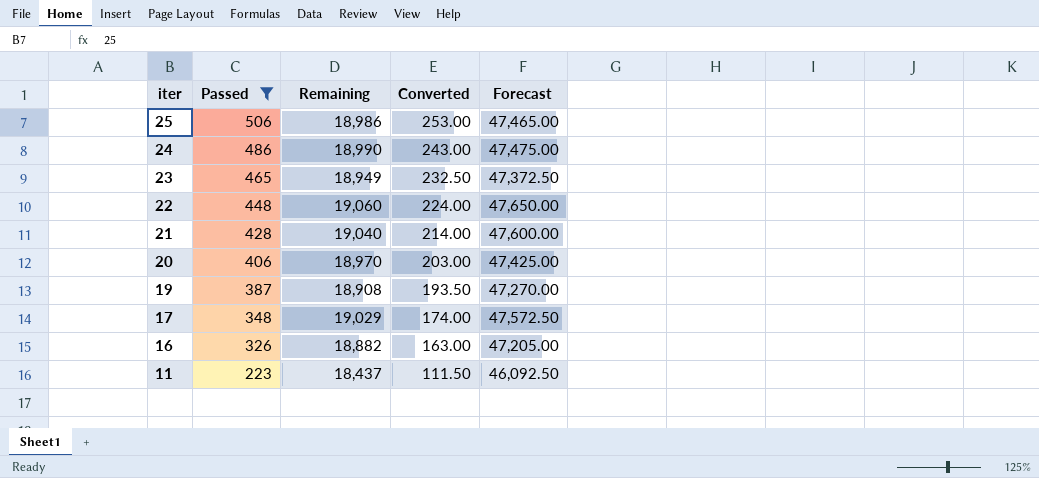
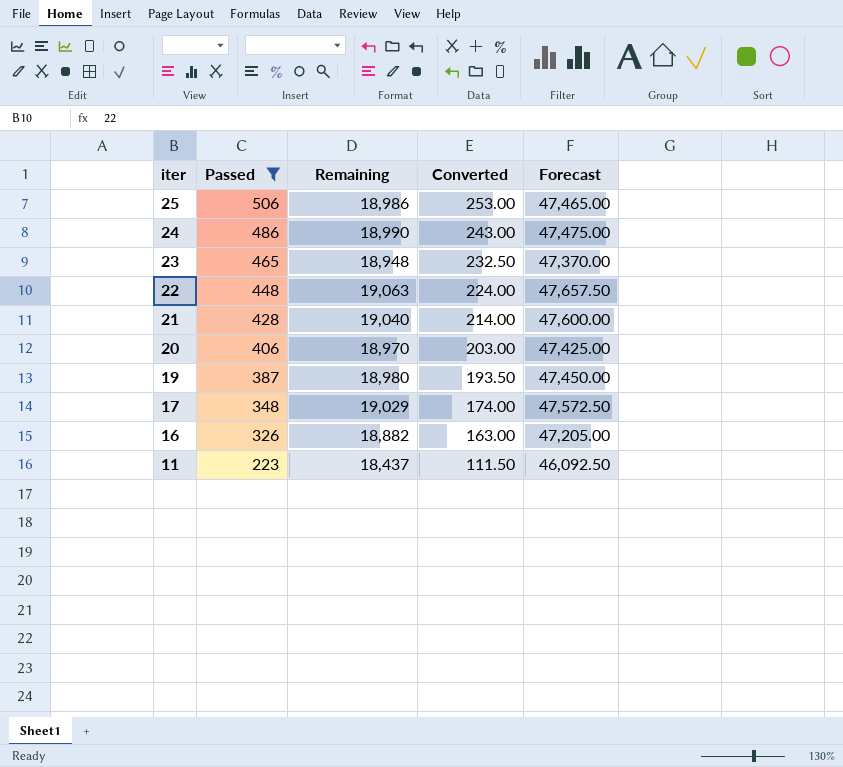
23 | Remaining: 18,949 -> 18,948
23 | Forecast: 47,372.50 -> 47,370.00
22 | Remaining: 19,060 -> 19,063
22 | Forecast: 47,650.00 -> 47,657.50
19 | Remaining: 18,908 -> 18,980
19 | Forecast: 47,270.00 -> 47,450.00

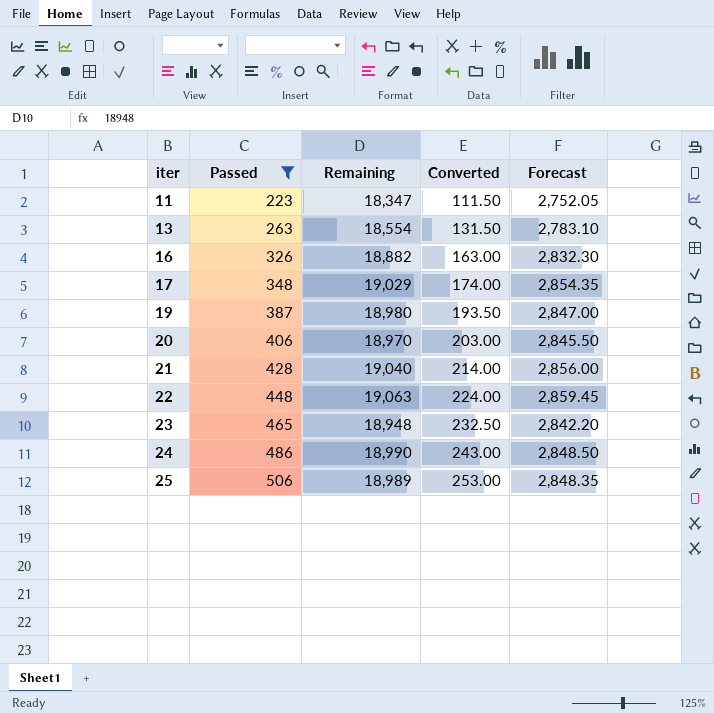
row order: iter descending -> iter ascending
column Forecast | formula: [Remaining] * 2.5 -> [Remaining] * 0.15
11 | Remaining: 18,437 -> 18,347
row 13: none -> 263 | 18,554 | 131.50 | 2,783.10
25 | Remaining: 18,986 -> 18,989

